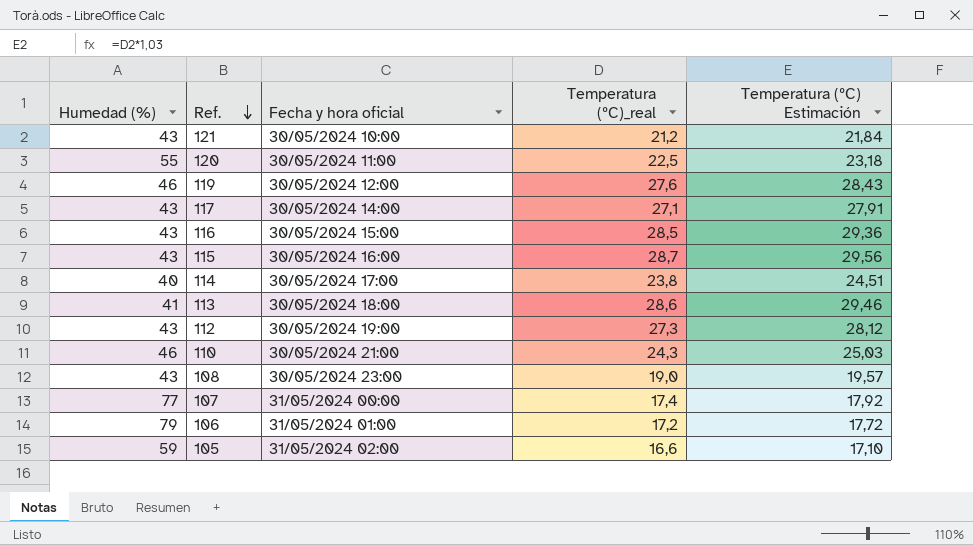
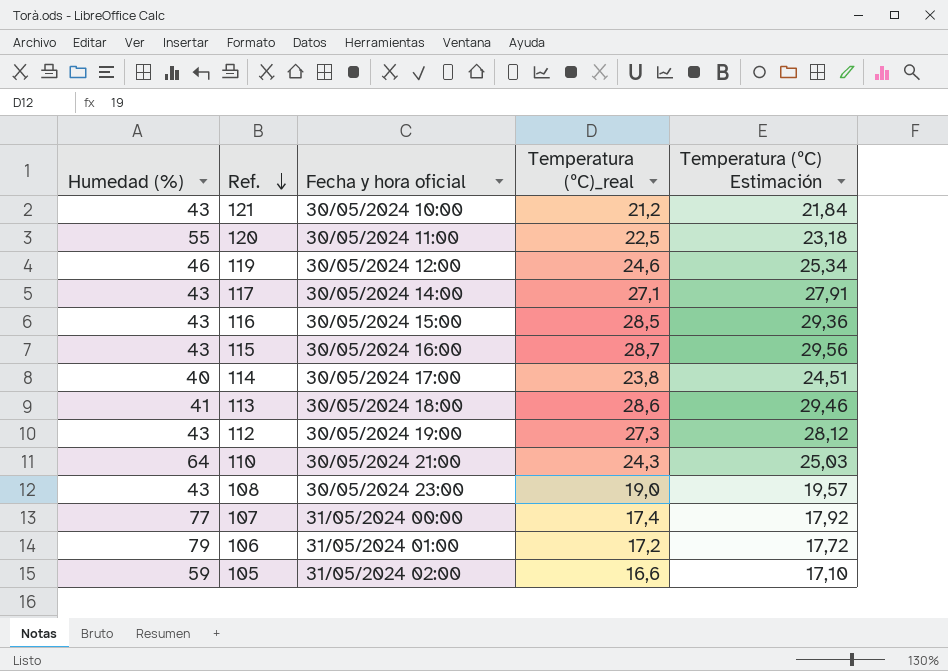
119 | Temperatura (ºC)_real: 27,6 -> 24,6
119 | Temperatura (ºC) Estimación: 28,43 -> 25,34
110 | Humedad (%): 46 -> 64

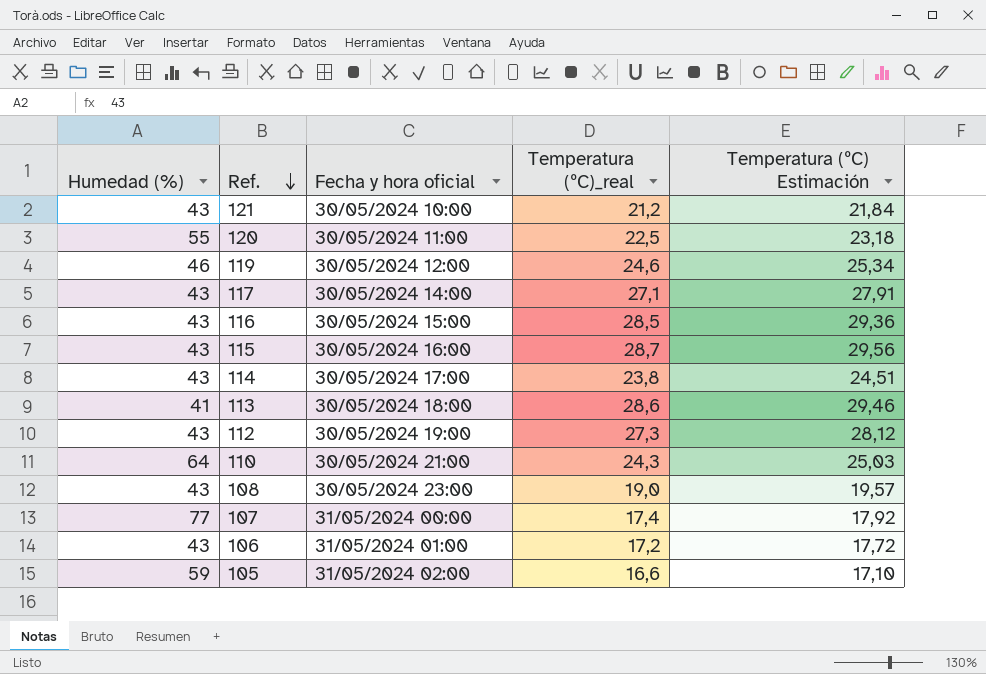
114 | Humedad (%): 40 -> 43
106 | Humedad (%): 79 -> 43

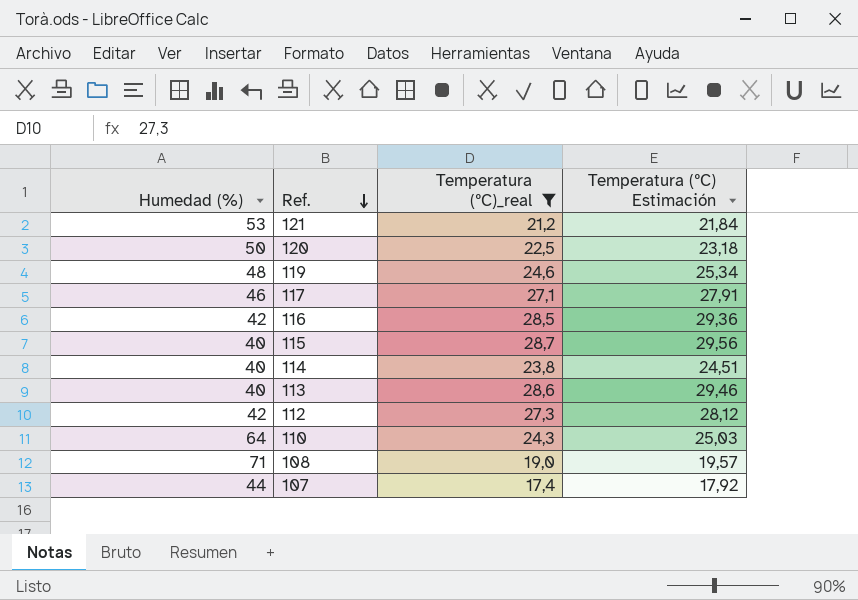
filter: none -> Temperatura (ºC)_real >= 17,4
column Fecha y hora oficial | position: 3 -> none
121 | Humedad (%): 43 -> 53
120 | Humedad (%): 55 -> 50
119 | Humedad (%): 46 -> 48
117 | Humedad (%): 43 -> 46
116 | Humedad (%): 43 -> 42
115 | Humedad (%): 43 -> 40
114 | Humedad (%): 43 -> 40
113 | Humedad (%): 41 -> 40
112 | Humedad (%): 43 -> 42
108 | Humedad (%): 43 -> 71
107 | Humedad (%): 77 -> 44

